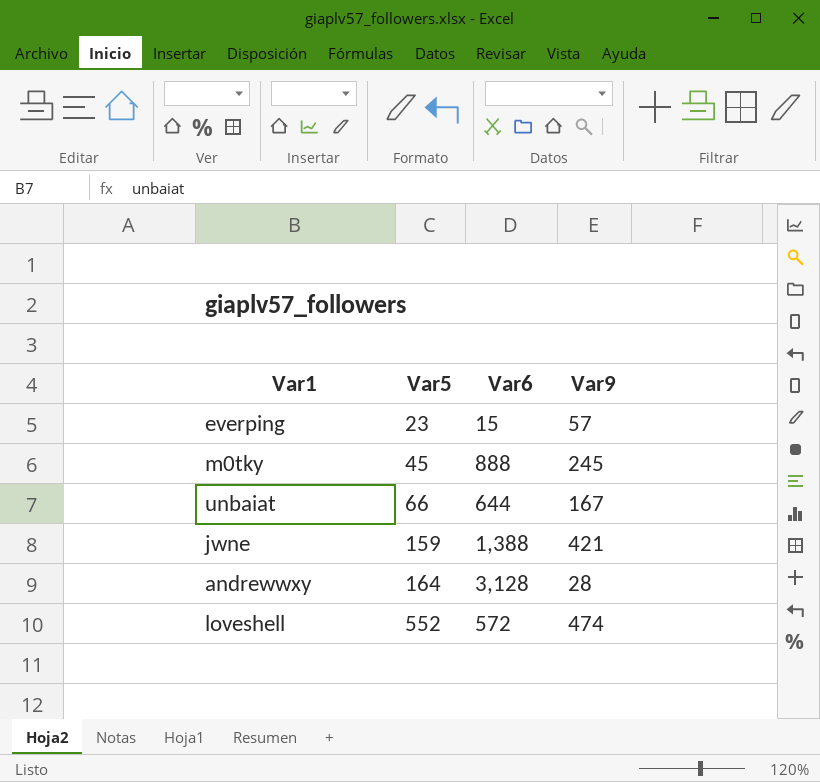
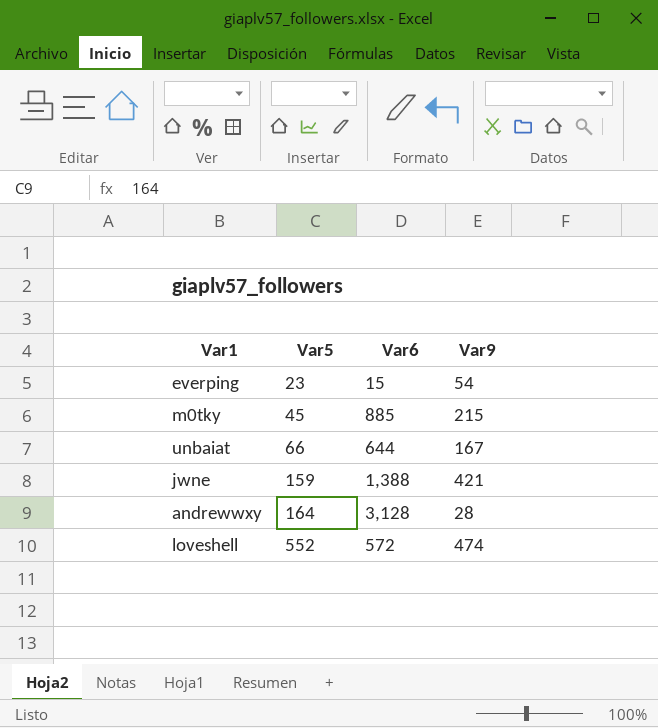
everping | Var9: 57 -> 54
m0tky | Var6: 888 -> 885
m0tky | Var9: 245 -> 215

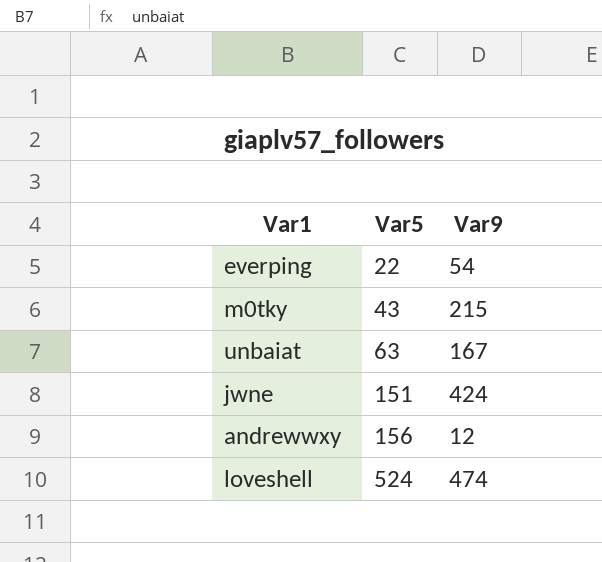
column Var6 | position: 3 -> none
everping | Var5: 23 -> 22
m0tky | Var5: 45 -> 43
unbaiat | Var5: 66 -> 63
jwne | Var5: 159 -> 151
jwne | Var9: 421 -> 424
andrewwxy | Var5: 164 -> 156
andrewwxy | Var9: 28 -> 12
loveshell | Var5: 552 -> 524

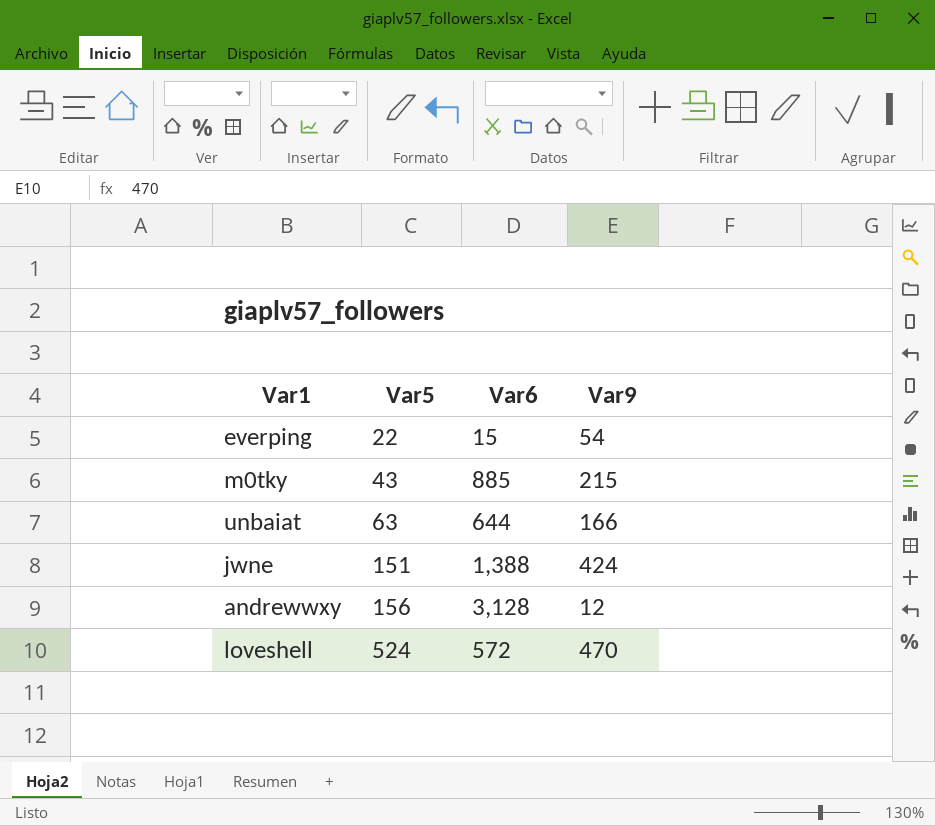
column Var6 | position: none -> 3
unbaiat | Var9: 167 -> 166
loveshell | Var9: 474 -> 470

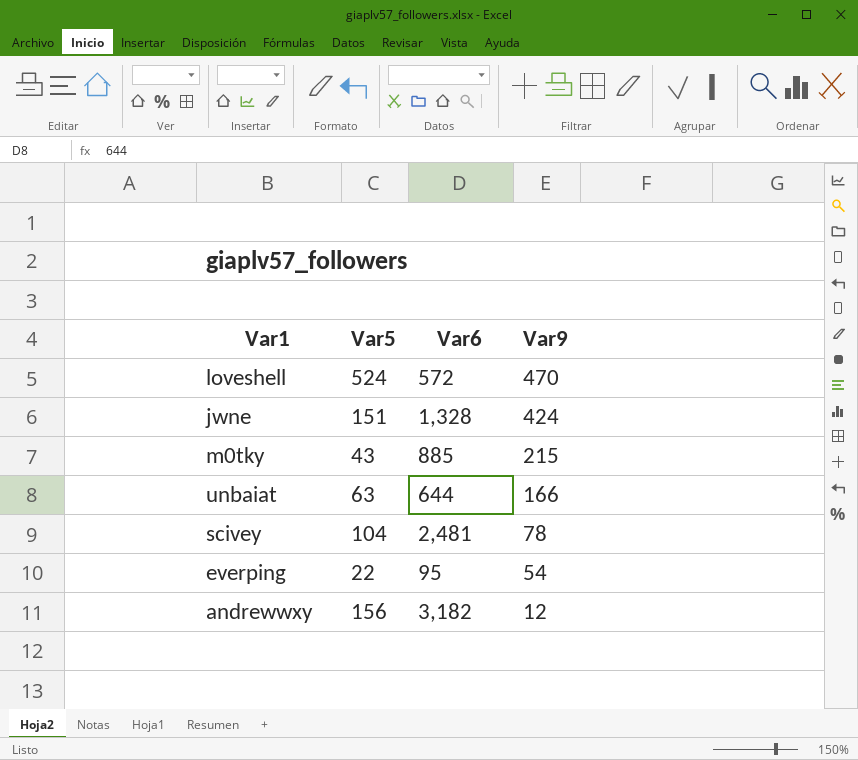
row order: Var5 ascending -> Var9 descending
jwne | Var6: 1,388 -> 1,328
row scivey: none -> 104 | 2,481 | 78
everping | Var6: 15 -> 95
andrewwxy | Var6: 3,128 -> 3,182

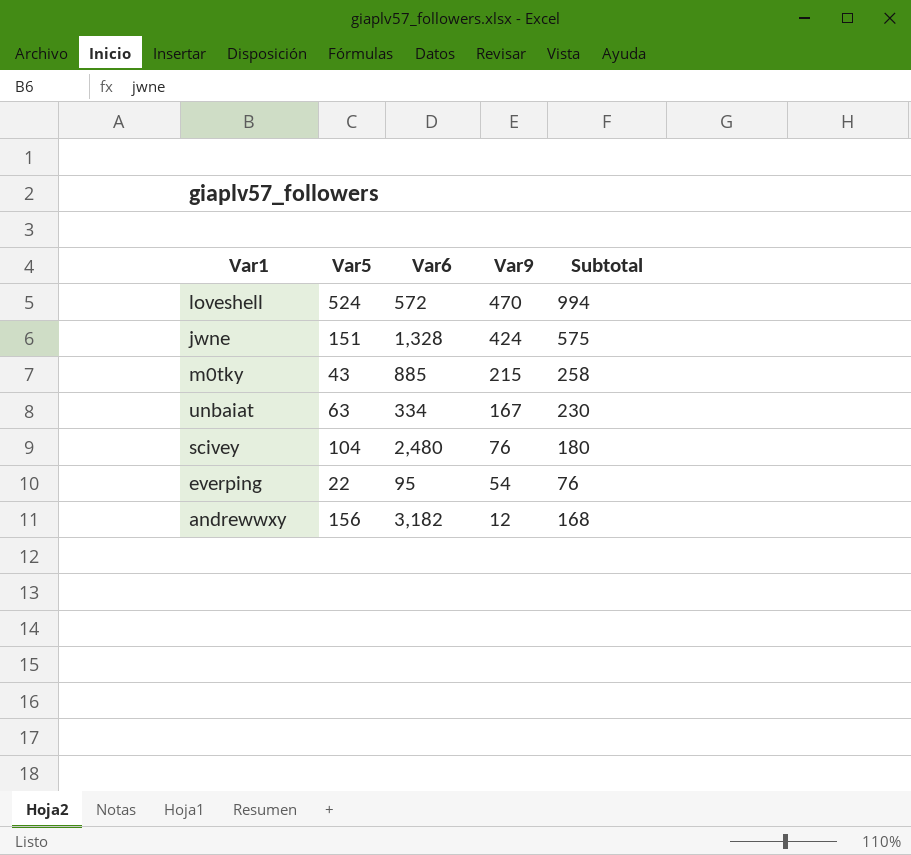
column Subtotal | formula: none -> [Var5] + [Var9]
unbaiat | Var6: 644 -> 334
unbaiat | Var9: 166 -> 167
scivey | Var6: 2,481 -> 2,480
scivey | Var9: 78 -> 76

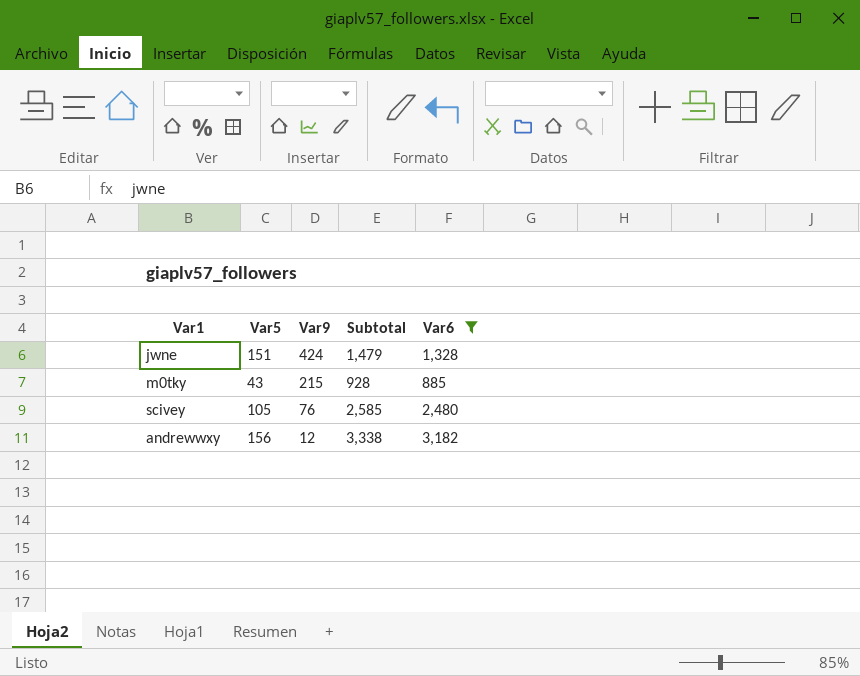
filter: none -> Var6 >= 885
column Subtotal | formula: [Var5] + [Var9] -> [Var5] + [Var6]
column Var6 | position: 3 -> 5
scivey | Var5: 104 -> 105

